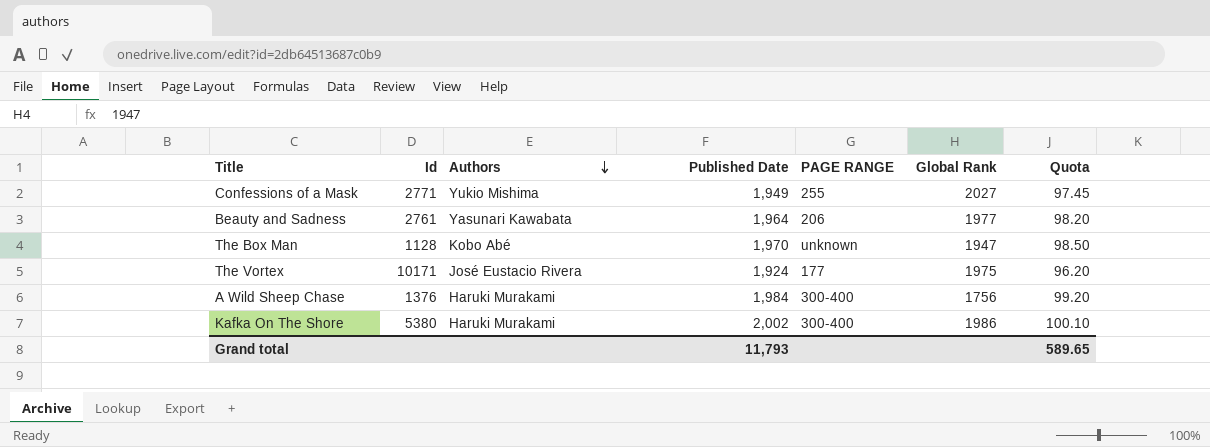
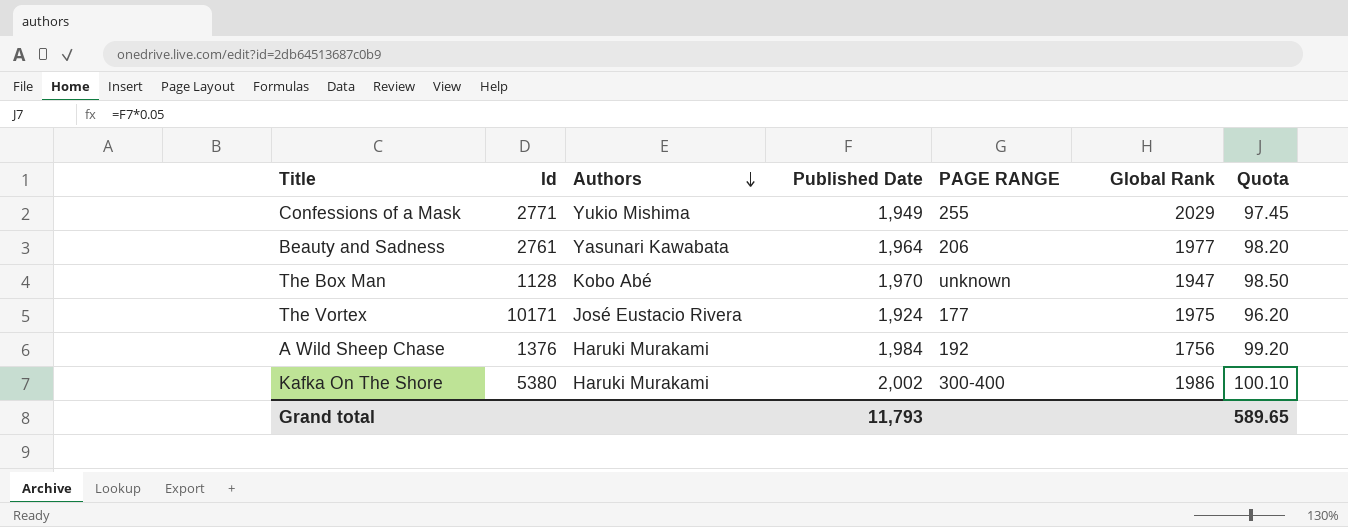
Confessions of a Mask | Global Rank: 2027 -> 2029
A Wild Sheep Chase | PAGE RANGE: 300-400 -> 192

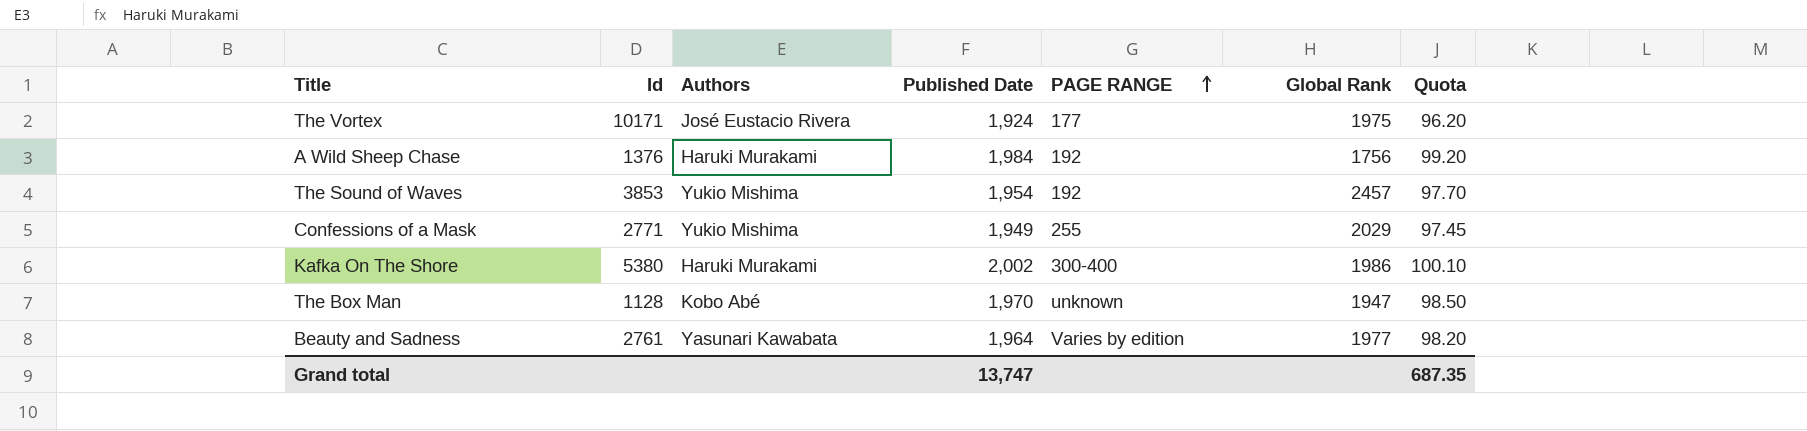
row order: Authors descending -> PAGE RANGE ascending
row The Sound of Waves: none -> 3853 | Yukio Mishima | 1,954 | 192 | 2457 | 97.70
Beauty and Sadness | PAGE RANGE: 206 -> Varies by edition
Grand total | Published Date: 11,793 -> 13,747
Grand total | Quota: 589.65 -> 687.35

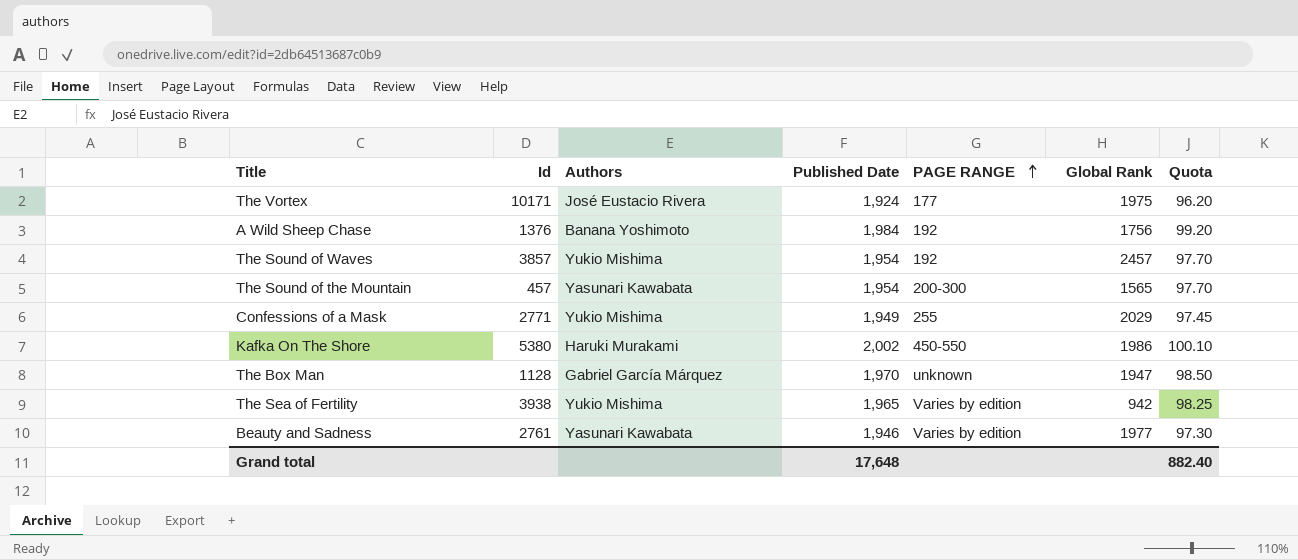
A Wild Sheep Chase | Authors: Haruki Murakami -> Banana Yoshimoto
The Sound of Waves | Id: 3853 -> 3857
row The Sound of the Mountain: none -> 457 | Yasunari Kawabata | 1,954 | 200-300 | 1565 | 97.70
Kafka On The Shore | PAGE RANGE: 300-400 -> 450-550
The Box Man | Authors: Kobo Abé -> Gabriel García Márquez
row The Sea of Fertility: none -> 3938 | Yukio Mishima | 1,965 | Varies by edition | 942 | 98.25
Beauty and Sadness | Published Date: 1,964 -> 1,946
Beauty and Sadness | Quota: 98.20 -> 97.30
Grand total | Published Date: 13,747 -> 17,648
Grand total | Quota: 687.35 -> 882.40

